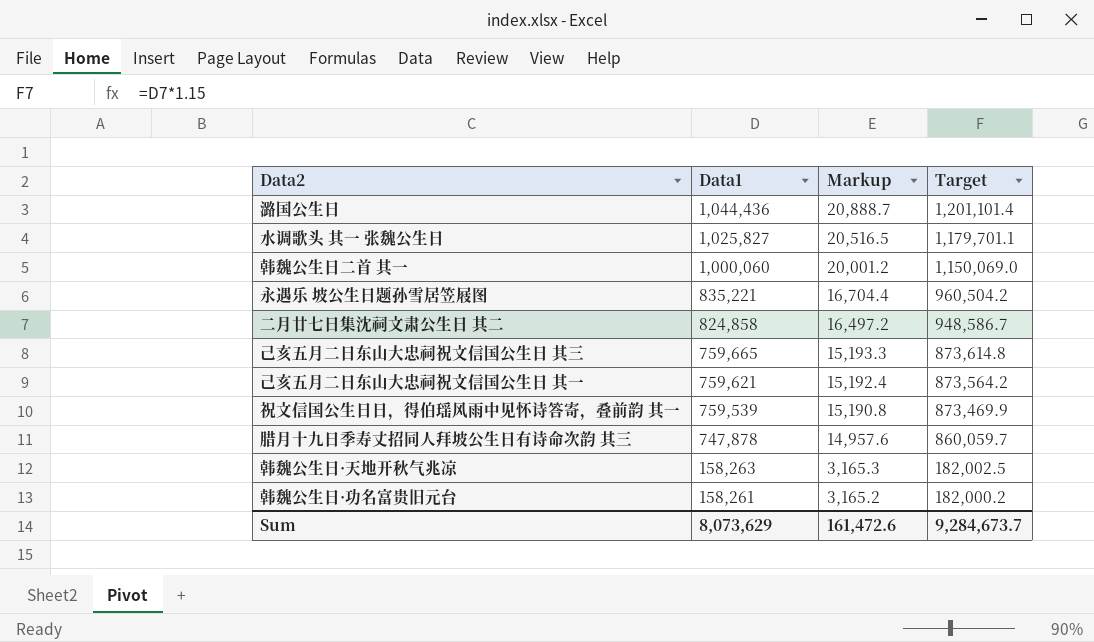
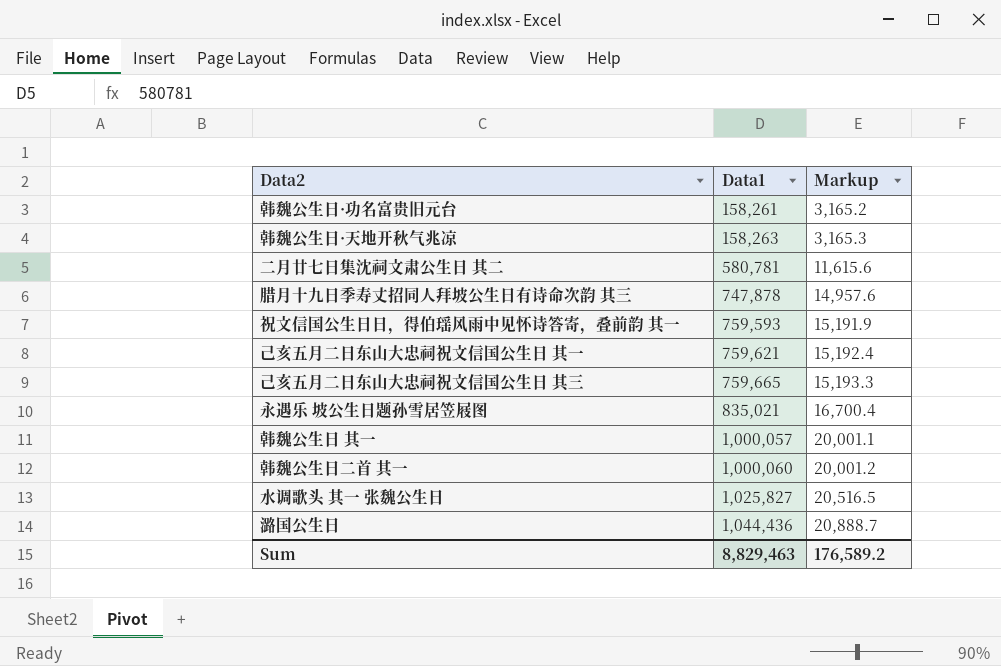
row order: Data1 descending -> Data1 ascending
column Target | formula: [Data1] * 1.15 -> none
二月廿七日集沈祠文肃公生日 其二 | Data1: 824,858 -> 580,781
二月廿七日集沈祠文肃公生日 其二 | Markup: 16,497.2 -> 11,615.6
祝文信国公生日日，得伯瑶风雨中见怀诗答寄，叠前韵 其一 | Data1: 759,539 -> 759,593
祝文信国公生日日，得伯瑶风雨中见怀诗答寄，叠前韵 其一 | Markup: 15,190.8 -> 15,191.9
永遇乐 坡公生日题孙雪居笠屐图 | Data1: 835,221 -> 835,021
永遇乐 坡公生日题孙雪居笠屐图 | Markup: 16,704.4 -> 16,700.4
row 韩魏公生日 其一: none -> 1,000,057 | 20,001.1
Sum | Data1: 8,073,629 -> 8,829,463
Sum | Markup: 161,472.6 -> 176,589.2

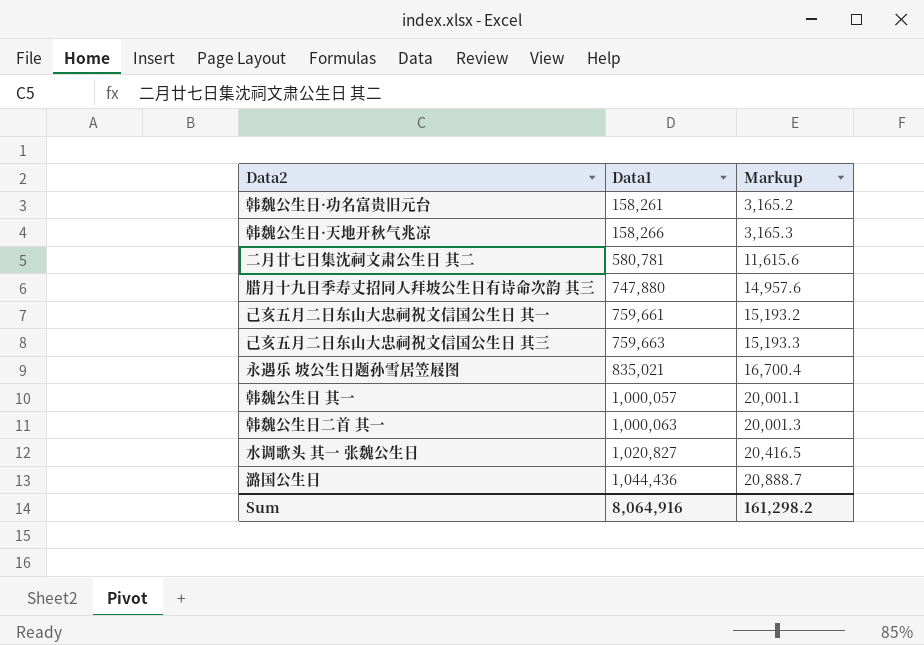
row 祝文信国公生日日，得伯瑶风雨中见怀诗答寄，叠前韵 其一: 759,593 | 15,191.9 -> none
韩魏公生日·天地开秋气兆凉 | Data1: 158,263 -> 158,266
腊月十九日季寿丈招同人拜坡公生日有诗命次韵 其三 | Data1: 747,878 -> 747,880
己亥五月二日东山大忠祠祝文信国公生日 其一 | Data1: 759,621 -> 759,661
己亥五月二日东山大忠祠祝文信国公生日 其一 | Markup: 15,192.4 -> 15,193.2
己亥五月二日东山大忠祠祝文信国公生日 其三 | Data1: 759,665 -> 759,663
韩魏公生日二首 其一 | Data1: 1,000,060 -> 1,000,063
韩魏公生日二首 其一 | Markup: 20,001.2 -> 20,001.3
水调歌头 其一 张魏公生日 | Data1: 1,025,827 -> 1,020,827
水调歌头 其一 张魏公生日 | Markup: 20,516.5 -> 20,416.5
Sum | Data1: 8,829,463 -> 8,064,916
Sum | Markup: 176,589.2 -> 161,298.2

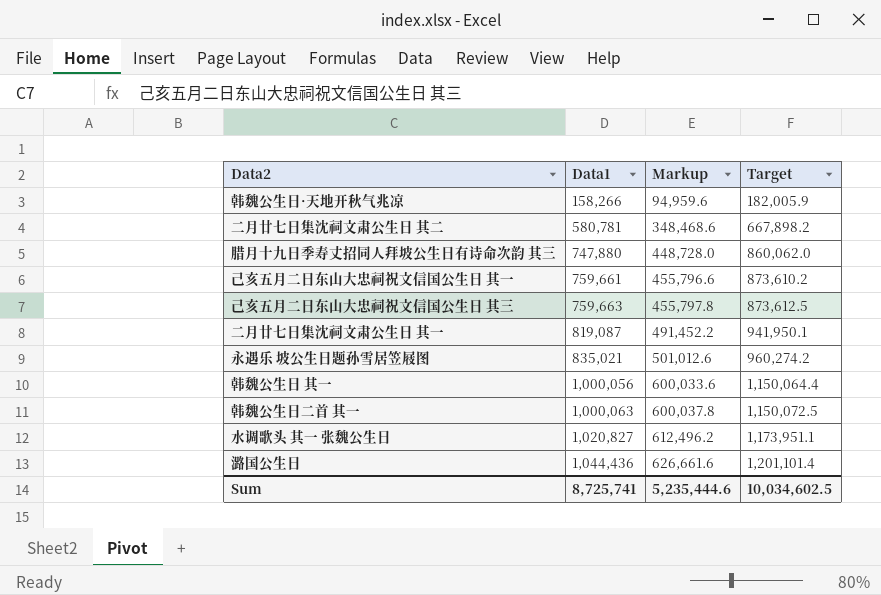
column Markup | formula: [Data1] * 0.02 -> [Data1] * 0.6
column Target | formula: none -> [Data1] * 1.15
row 韩魏公生日·功名富贵旧元台: 158,261 | 3,165.2 -> none
row 二月廿七日集沈祠文肃公生日 其一: none -> 819,087 | 491,452.2 | 941,950.1
韩魏公生日 其一 | Data1: 1,000,057 -> 1,000,056
Sum | Data1: 8,064,916 -> 8,725,741
Sum | Markup: 161,298.2 -> 5,235,444.6

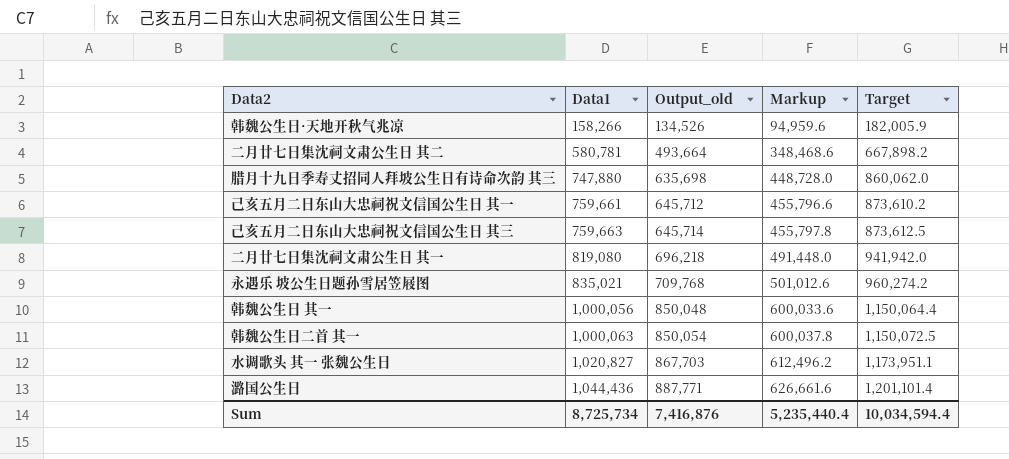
column Output_old | formula: none -> [Data1] * 0.85
二月廿七日集沈祠文肃公生日 其一 | Data1: 819,087 -> 819,080
二月廿七日集沈祠文肃公生日 其一 | Markup: 491,452.2 -> 491,448.0
二月廿七日集沈祠文肃公生日 其一 | Target: 941,950.1 -> 941,942.0
Sum | Data1: 8,725,741 -> 8,725,734
Sum | Markup: 5,235,444.6 -> 5,235,440.4
Sum | Target: 10,034,602.5 -> 10,034,594.4

